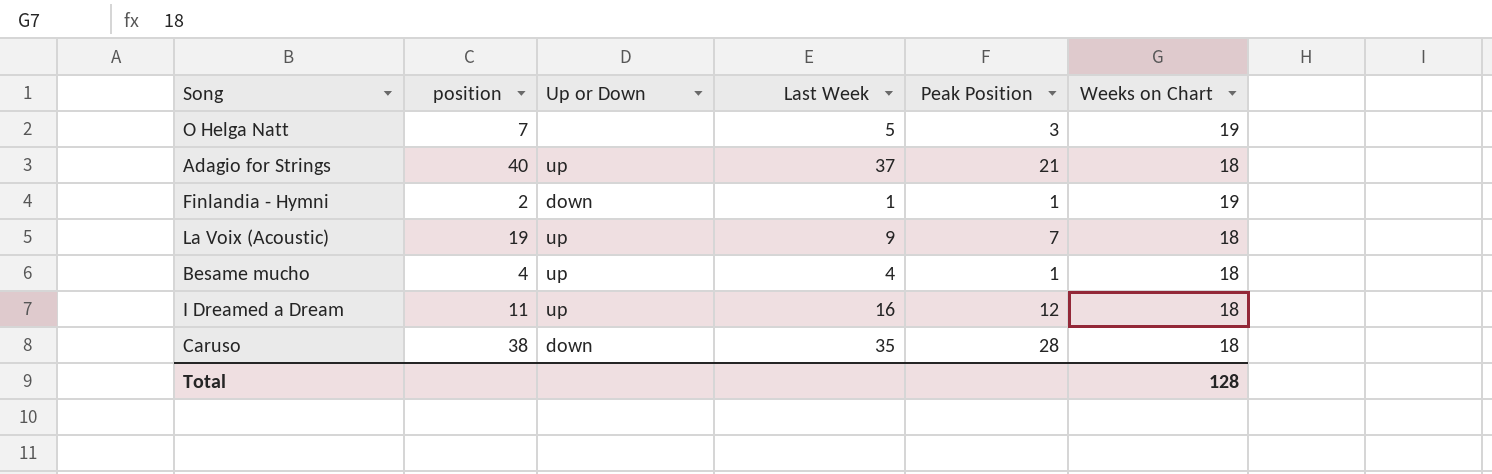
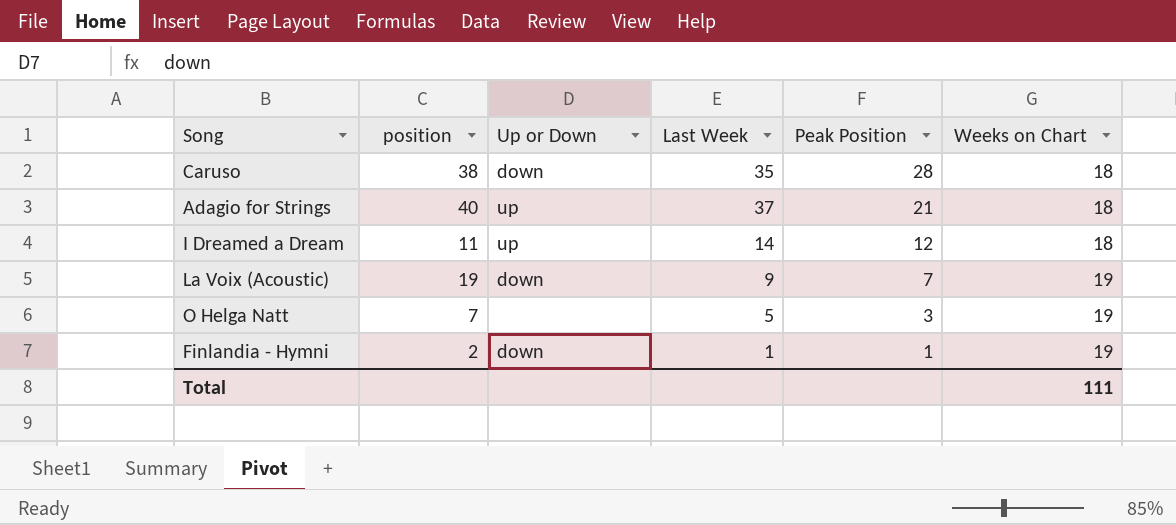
row order: none -> Peak Position descending
row Besame mucho: 4 | up | 4 | 1 | 18 -> none
I Dreamed a Dream | Last Week: 16 -> 14
La Voix (Acoustic) | Up or Down: up -> down
La Voix (Acoustic) | Weeks on Chart: 18 -> 19
Total | Weeks on Chart: 128 -> 111

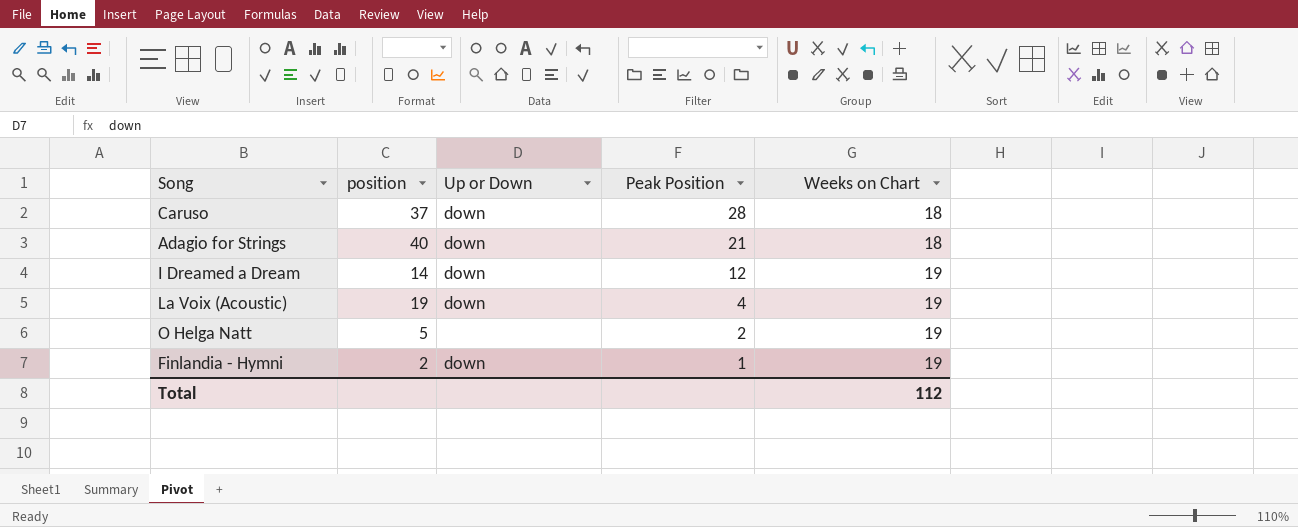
column Last Week | position: 4 -> none
Caruso | position: 38 -> 37
Adagio for Strings | Up or Down: up -> down
I Dreamed a Dream | position: 11 -> 14
I Dreamed a Dream | Up or Down: up -> down
I Dreamed a Dream | Weeks on Chart: 18 -> 19
La Voix (Acoustic) | Peak Position: 7 -> 4
O Helga Natt | position: 7 -> 5
O Helga Natt | Peak Position: 3 -> 2
Total | Weeks on Chart: 111 -> 112

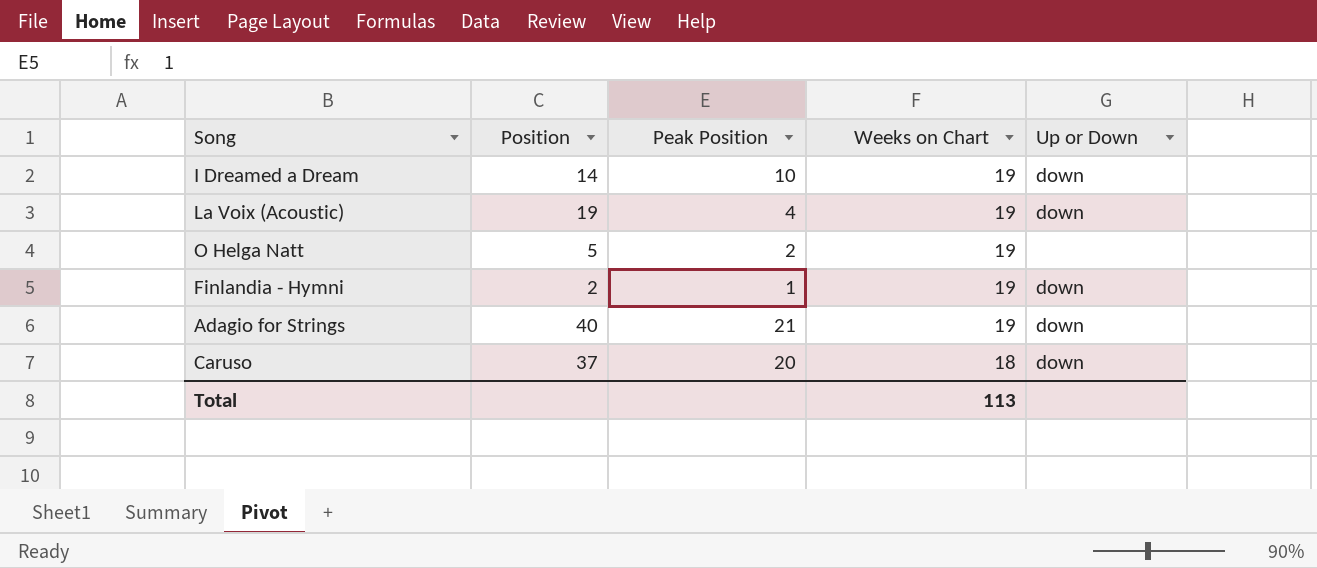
row order: Peak Position descending -> Weeks on Chart descending
column name: position -> Position
column Up or Down | position: 3 -> 5
I Dreamed a Dream | Peak Position: 12 -> 10
Adagio for Strings | Weeks on Chart: 18 -> 19
Caruso | Peak Position: 28 -> 20
Total | Weeks on Chart: 112 -> 113

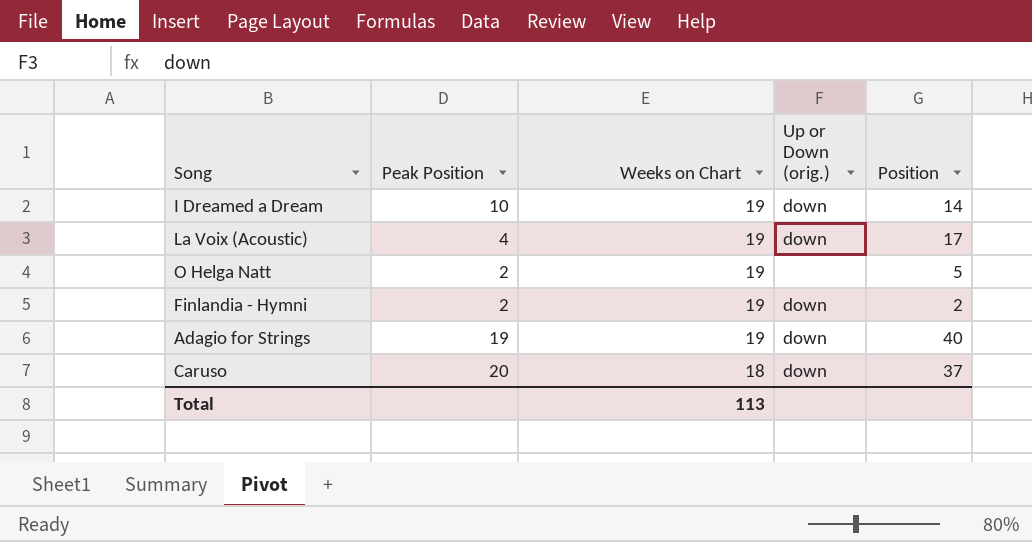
column name: Up or Down -> Up or Down (orig.)
column Position | position: 2 -> 5
La Voix (Acoustic) | Position: 19 -> 17
Finlandia - Hymni | Peak Position: 1 -> 2
Adagio for Strings | Peak Position: 21 -> 19

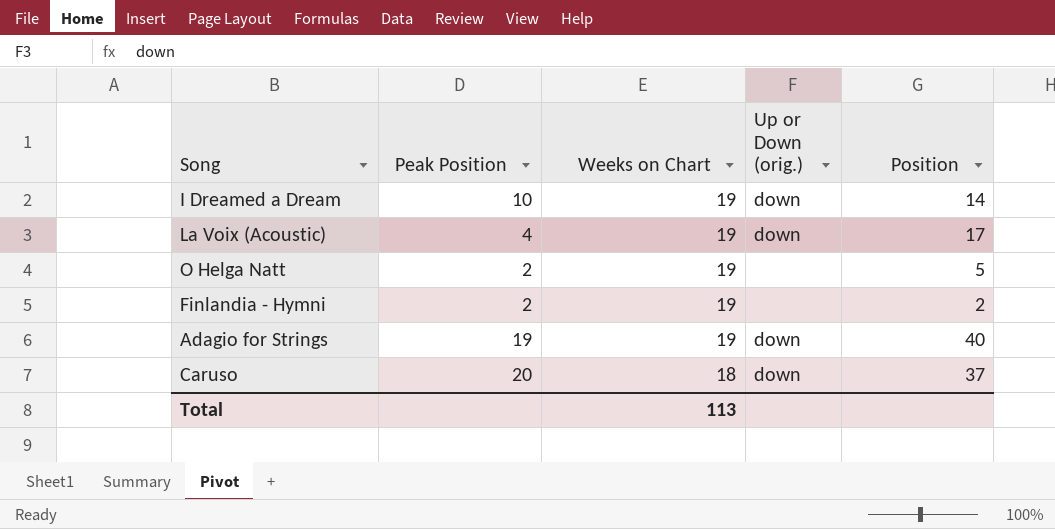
Finlandia - Hymni | Up or Down (orig.): down -> none

